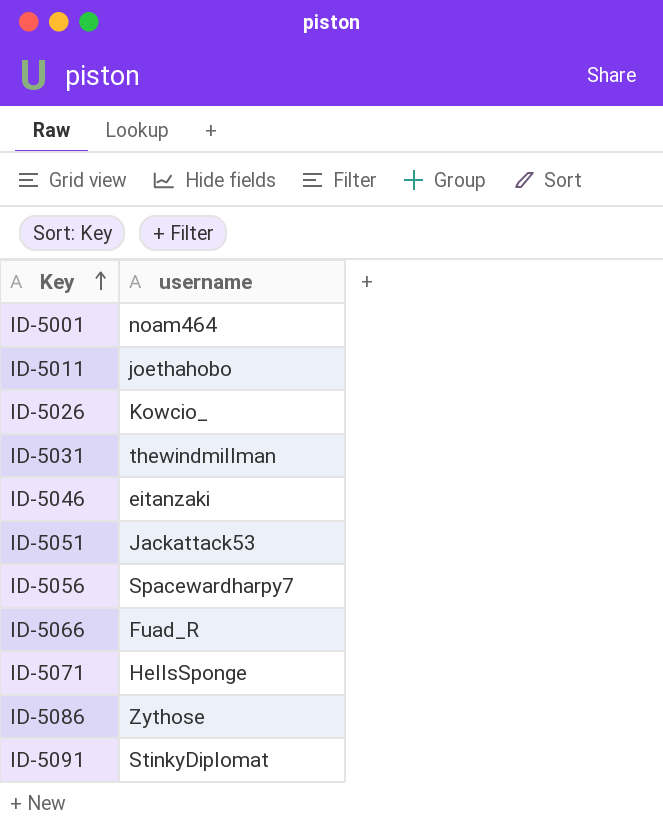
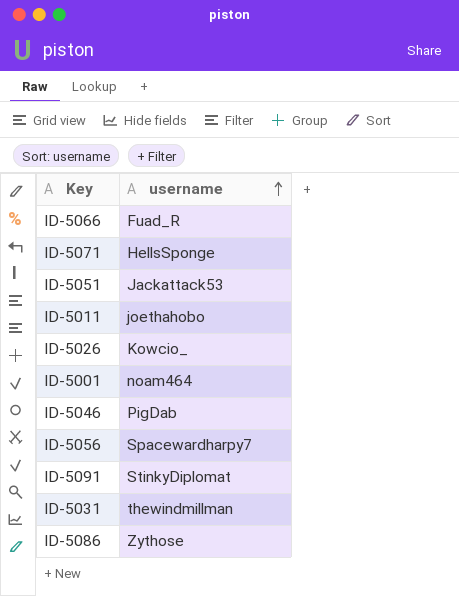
row order: Key ascending -> username ascending
ID-5046 | username: eitanzaki -> PigDab

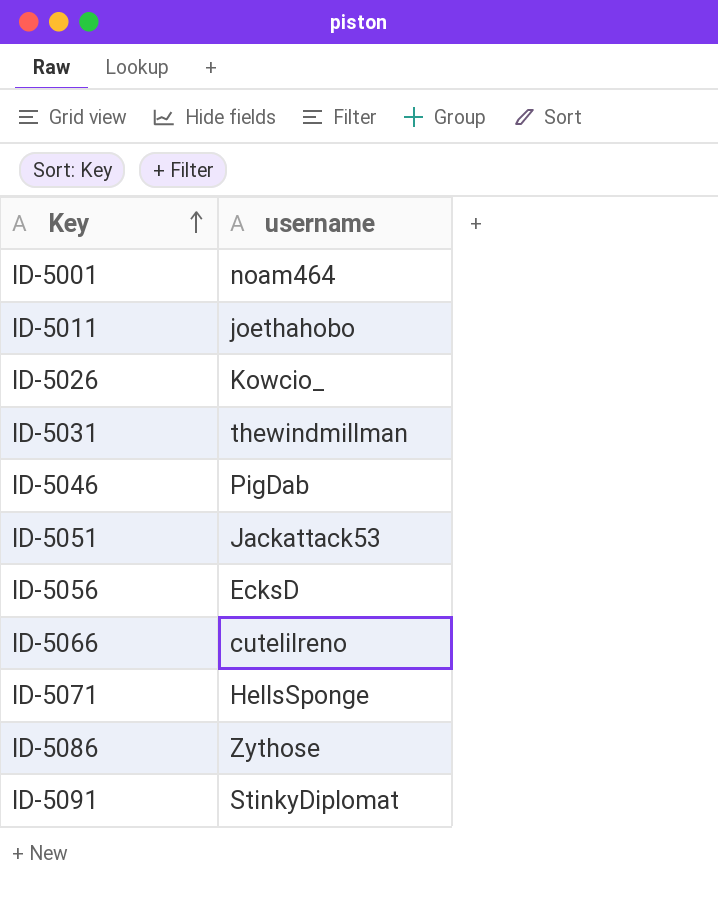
row order: username ascending -> Key ascending
ID-5056 | username: Spacewardharpy7 -> EcksD
ID-5066 | username: Fuad_R -> cutelilreno

